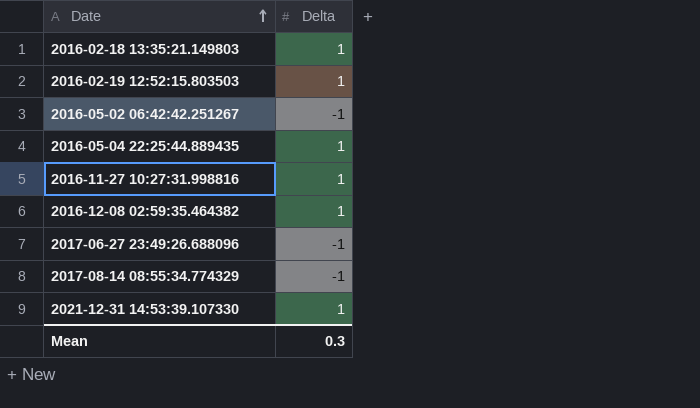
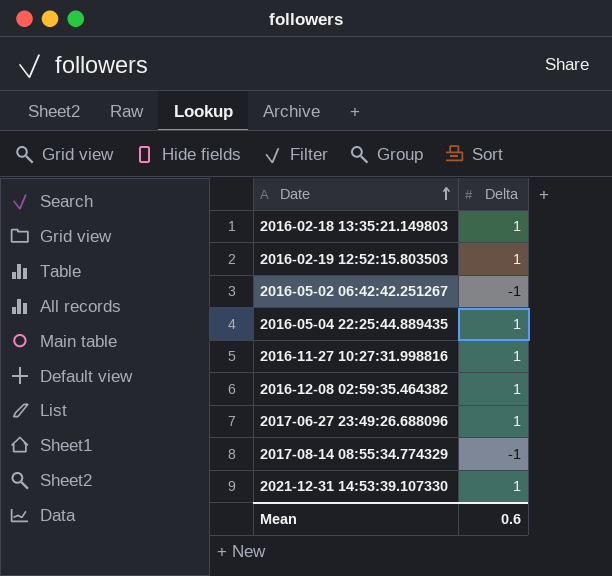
2017-06-27 23:49:26.688096 | Delta: -1 -> 1
Mean | Delta: 0.3 -> 0.6

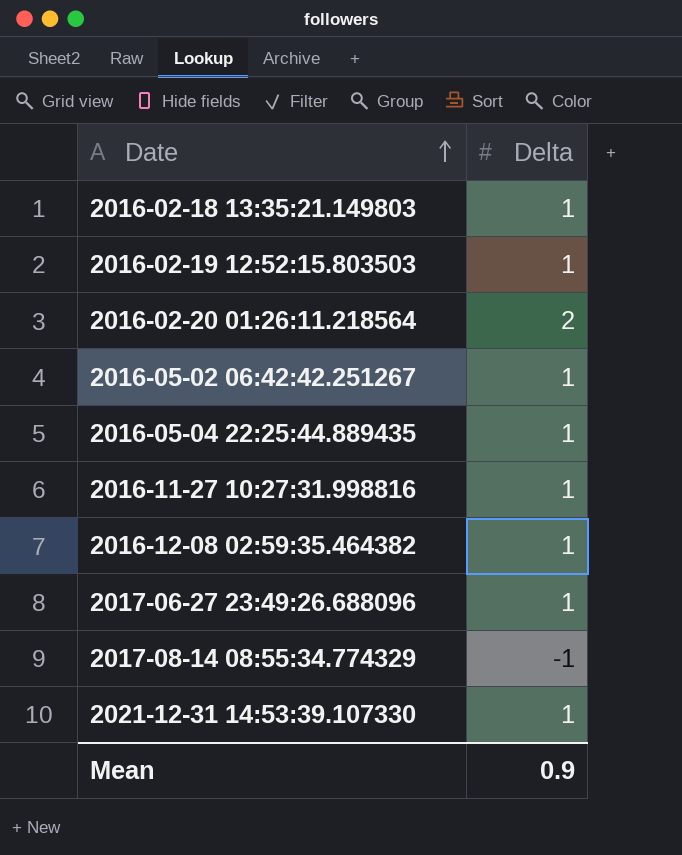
row 2016-02-20 01:26:11.218564: none -> 2
2016-05-02 06:42:42.251267 | Delta: -1 -> 1
Mean | Delta: 0.6 -> 0.9

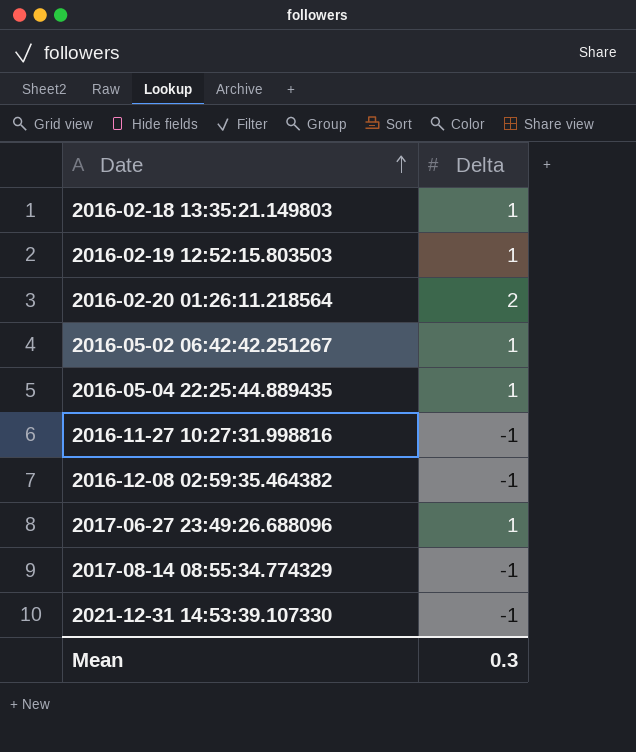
2016-11-27 10:27:31.998816 | Delta: 1 -> -1
2016-12-08 02:59:35.464382 | Delta: 1 -> -1
2021-12-31 14:53:39.107330 | Delta: 1 -> -1
Mean | Delta: 0.9 -> 0.3

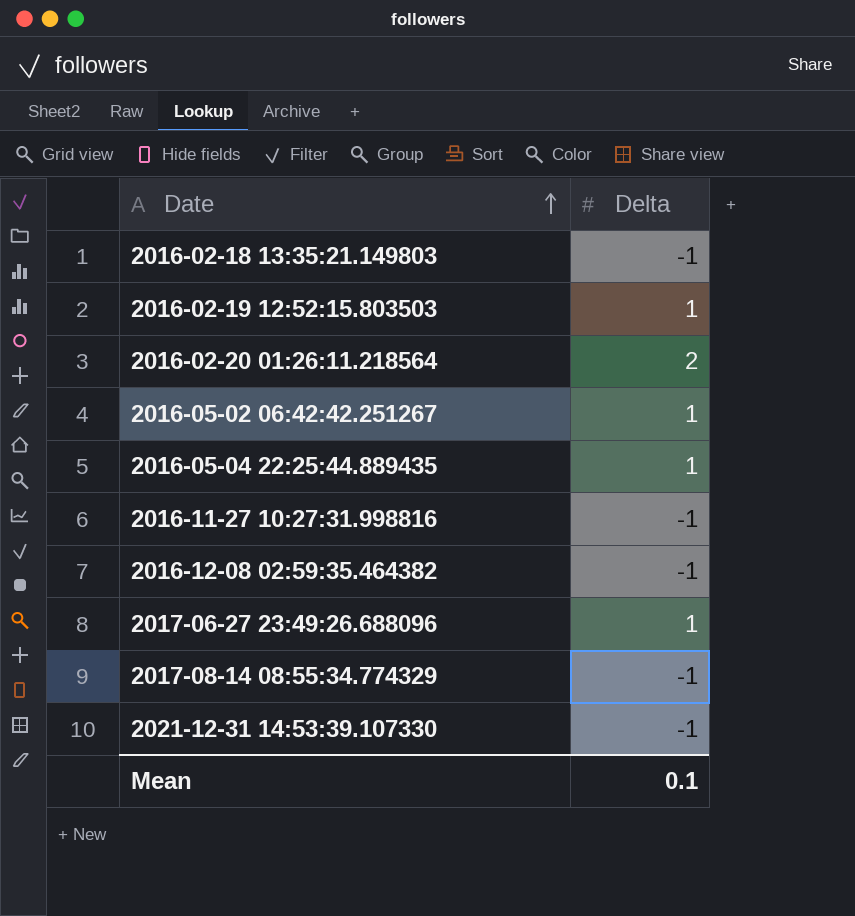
2016-02-18 13:35:21.149803 | Delta: 1 -> -1
Mean | Delta: 0.3 -> 0.1

